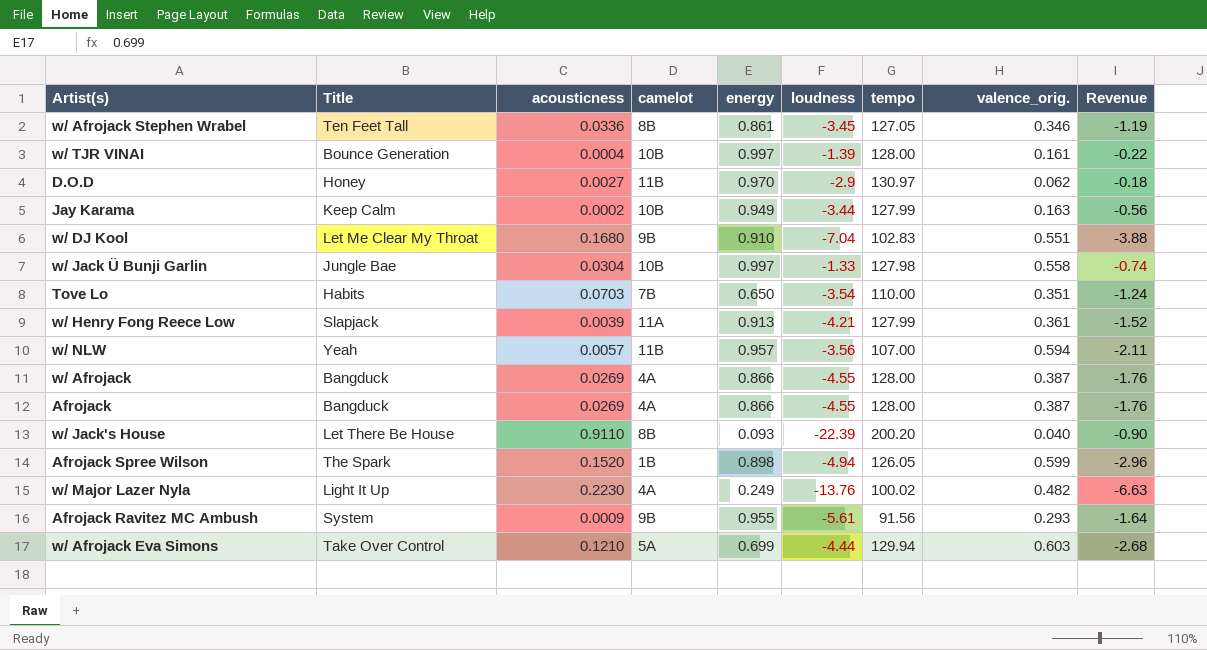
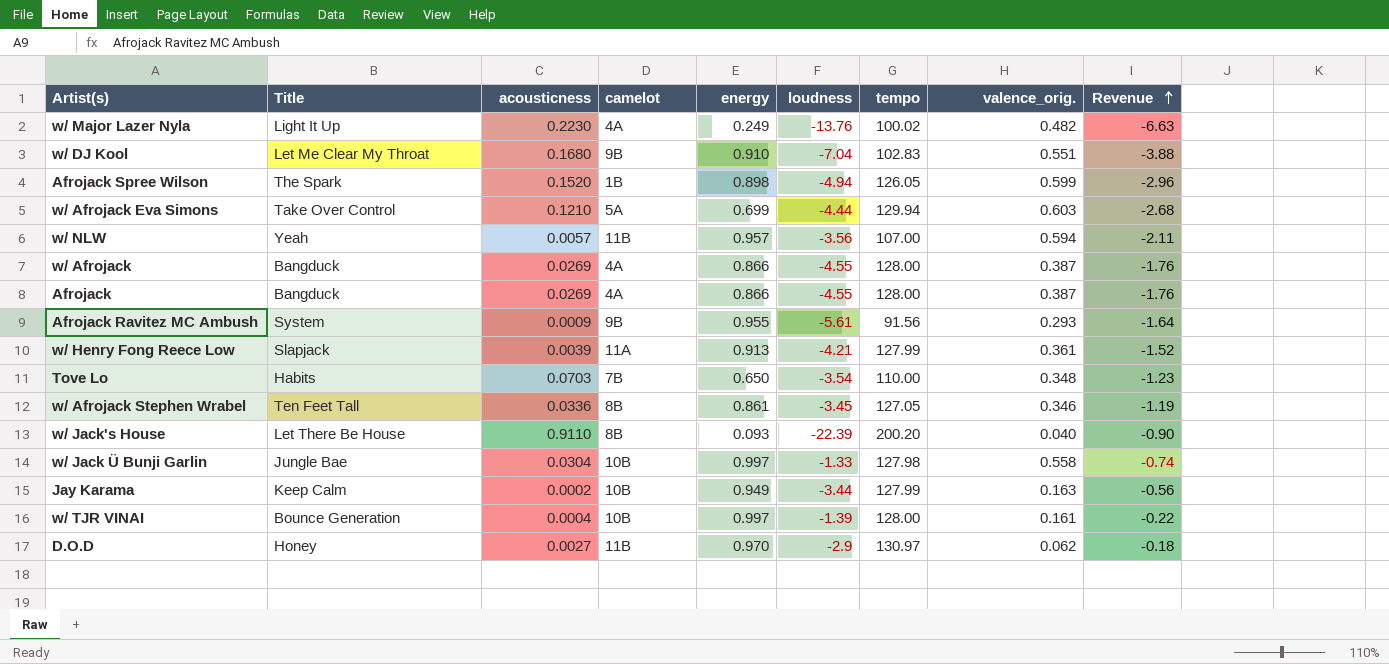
row order: none -> Revenue ascending
Tove Lo | valence_orig.: 0.351 -> 0.348
Tove Lo | Revenue: -1.24 -> -1.23

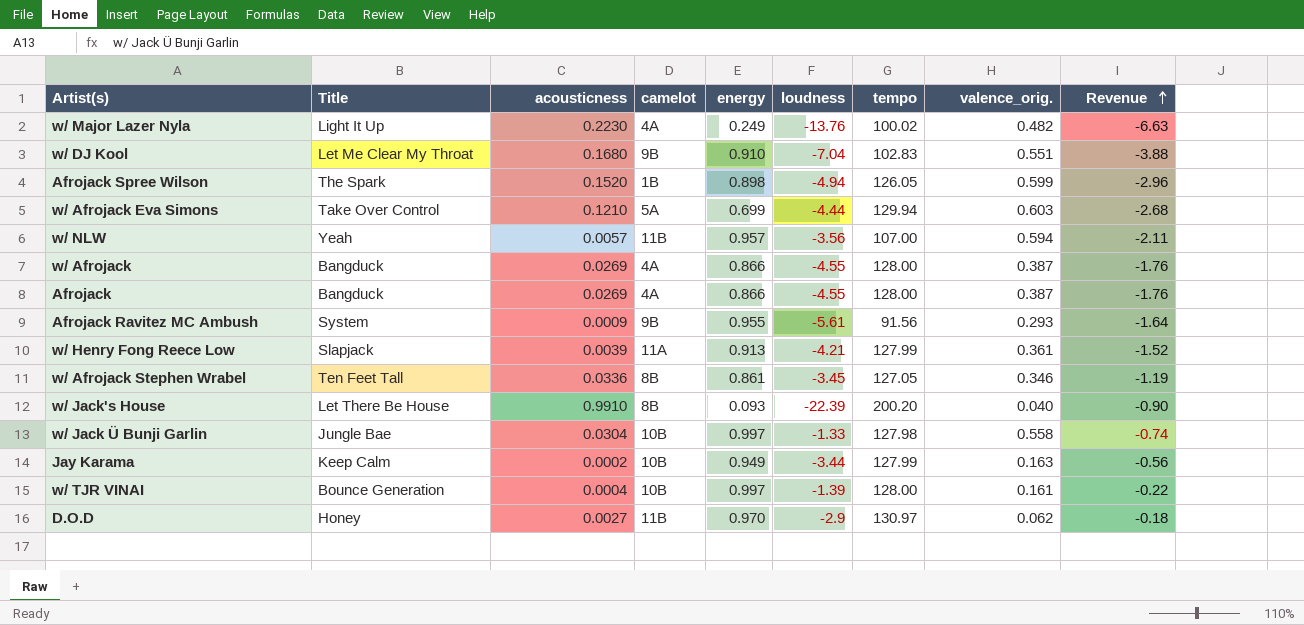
row Tove Lo: Habits | 0.0703 | 7B | 0.650 | -3.54 | 110.00 | 0.348 | -1.23 -> none
w/ Jack's House | acousticness: 0.9110 -> 0.9910

